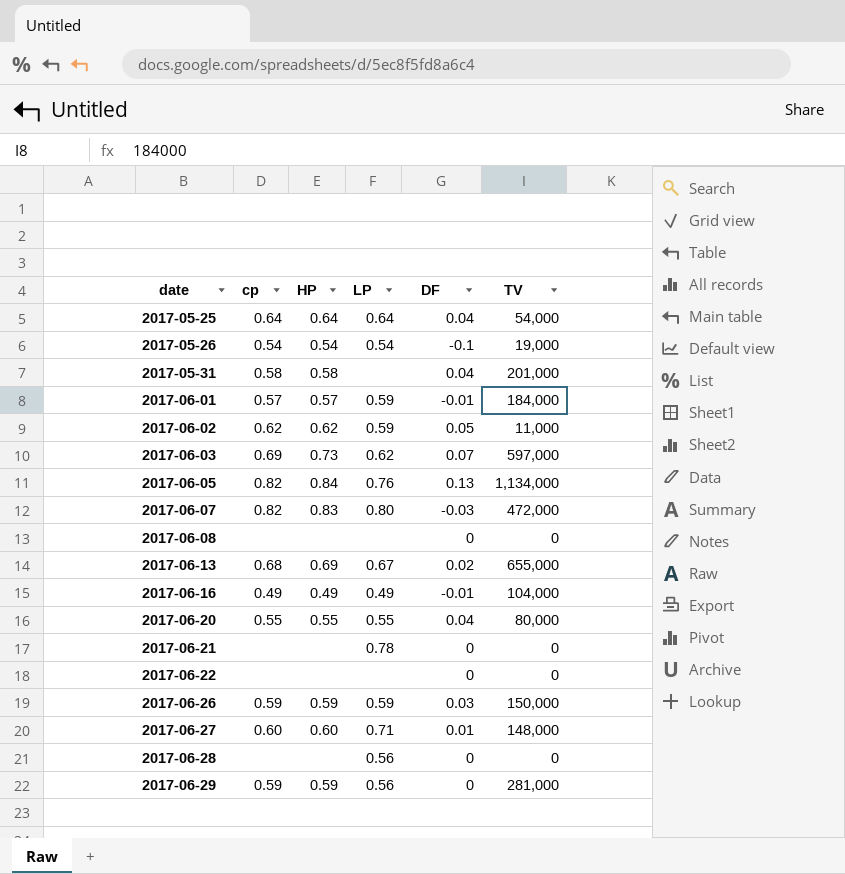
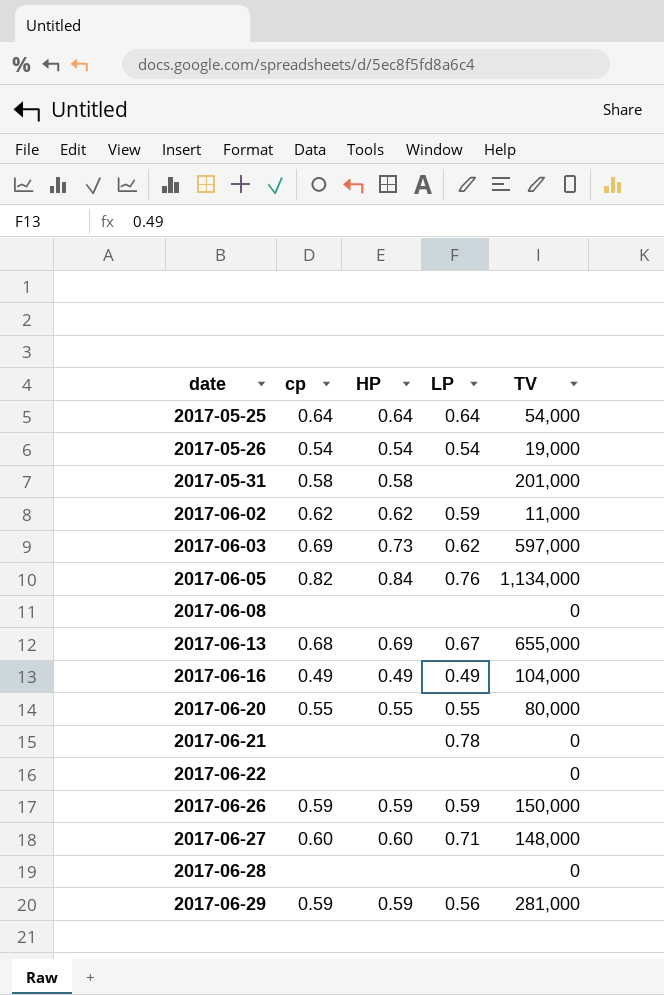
column DF | position: 5 -> none
row 2017-06-01: 0.57 | 0.57 | 0.59 | -0.01 | 184,000 -> none
row 2017-06-07: 0.82 | 0.83 | 0.80 | -0.03 | 472,000 -> none
2017-06-28 | LP: 0.56 -> none

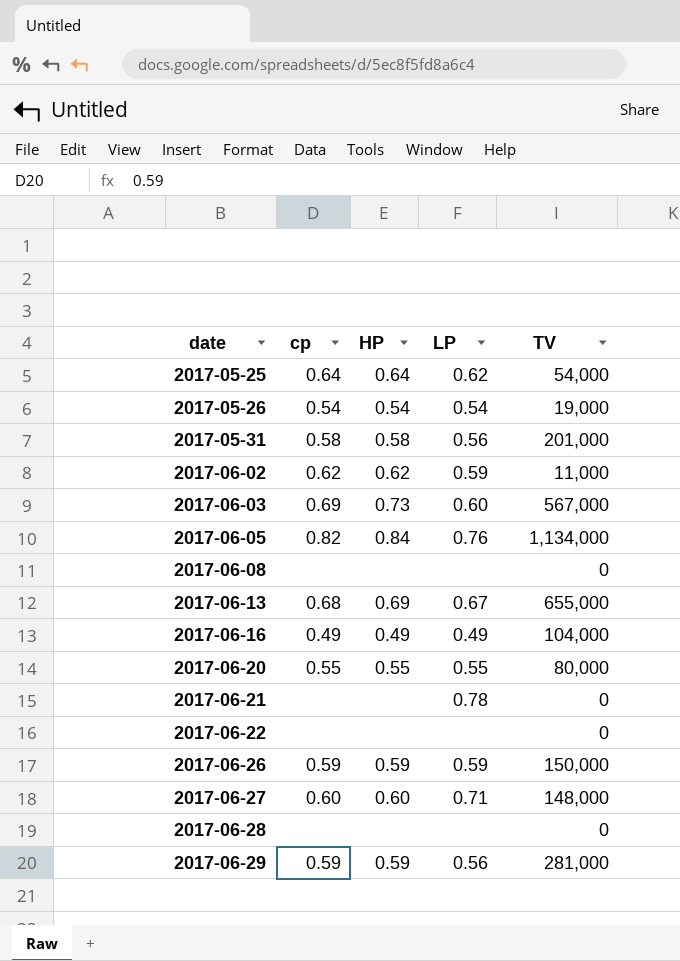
2017-05-25 | LP: 0.64 -> 0.62
2017-05-31 | LP: none -> 0.56
2017-06-03 | LP: 0.62 -> 0.60
2017-06-03 | TV: 597,000 -> 567,000

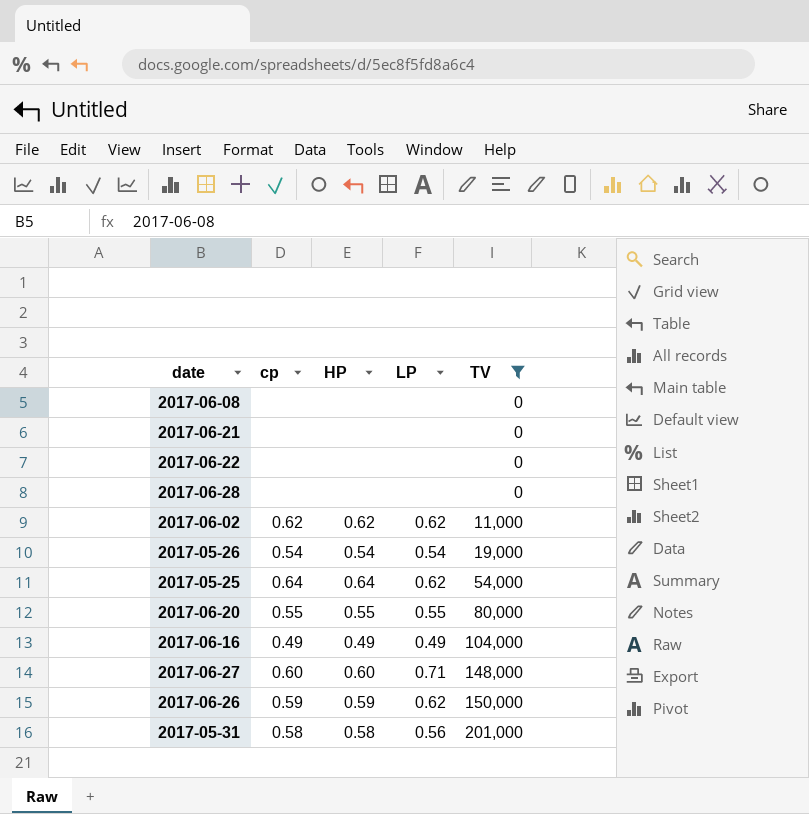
filter: none -> TV <= 201,000
row order: date ascending -> TV ascending
2017-06-21 | LP: 0.78 -> none
2017-06-02 | LP: 0.59 -> 0.62
2017-06-26 | LP: 0.59 -> 0.62

